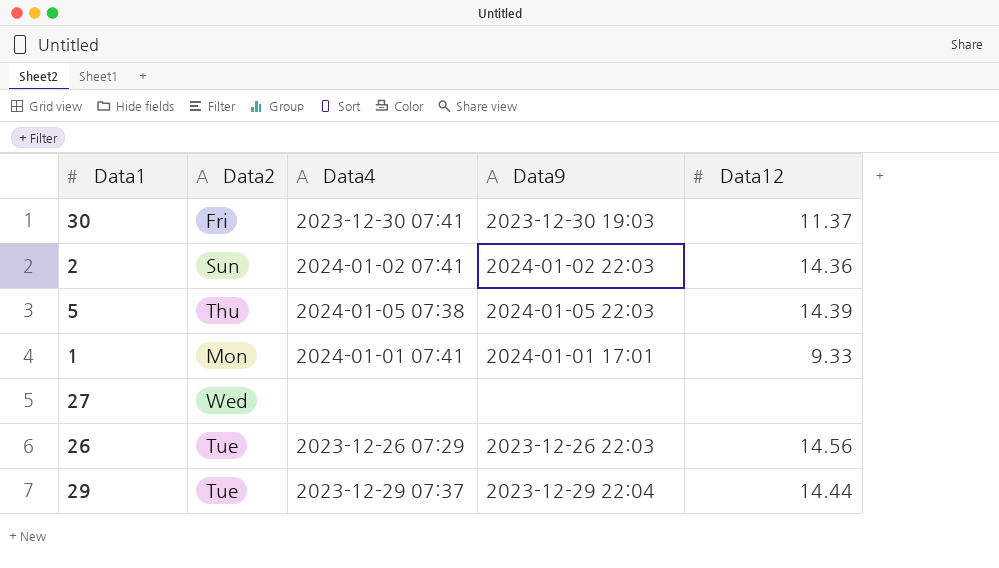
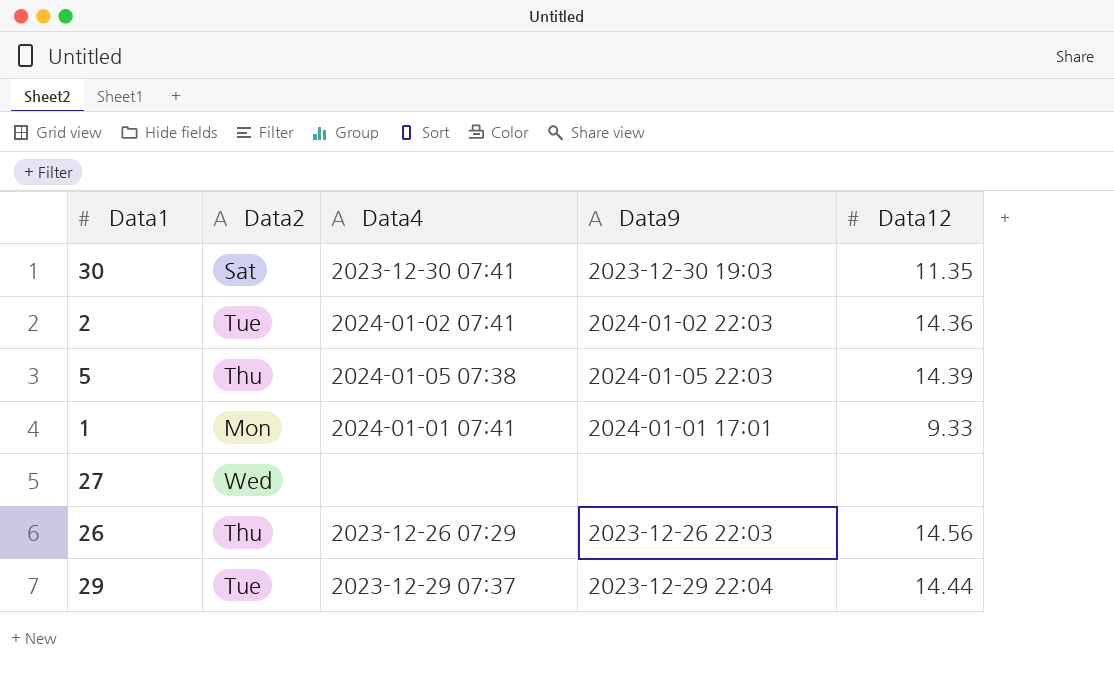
30 | Data2: Fri -> Sat
30 | Data12: 11.37 -> 11.35
2 | Data2: Sun -> Tue
26 | Data2: Tue -> Thu

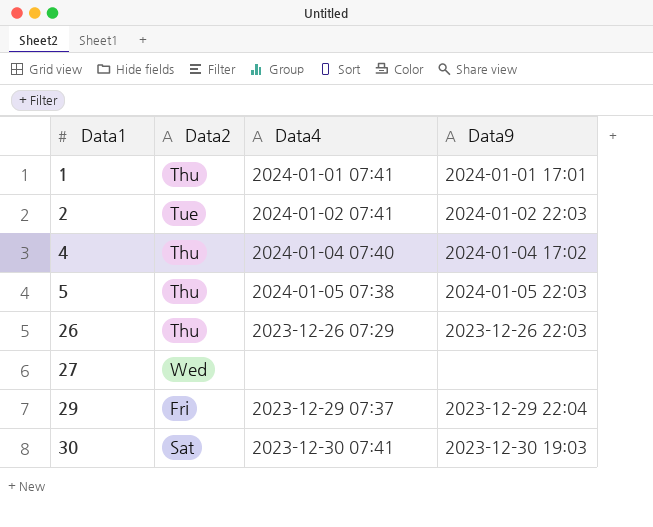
row order: none -> Data1 ascending
column Data12 | position: 5 -> none
1 | Data2: Mon -> Thu
row 4: none -> Thu | 2024-01-04 07:40 | 2024-01-04 17:02
29 | Data2: Tue -> Fri

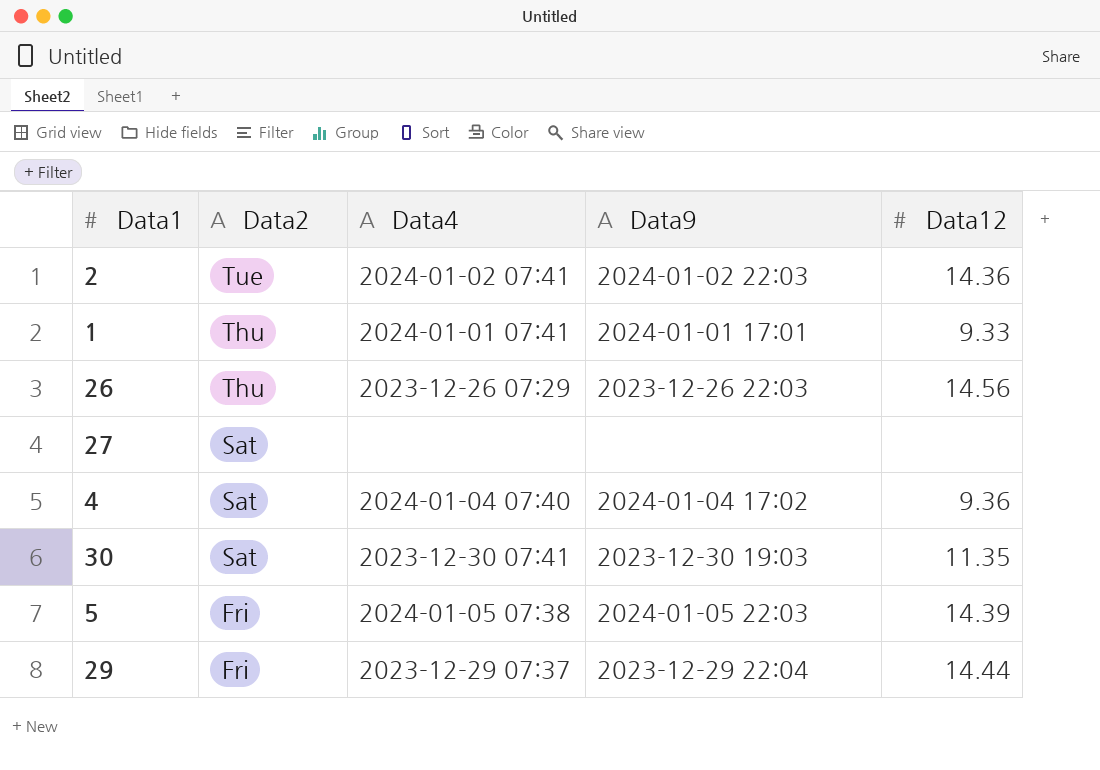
row order: Data1 ascending -> Data2 descending
column Data12 | position: none -> 5
27 | Data2: Wed -> Sat
4 | Data2: Thu -> Sat
5 | Data2: Thu -> Fri

